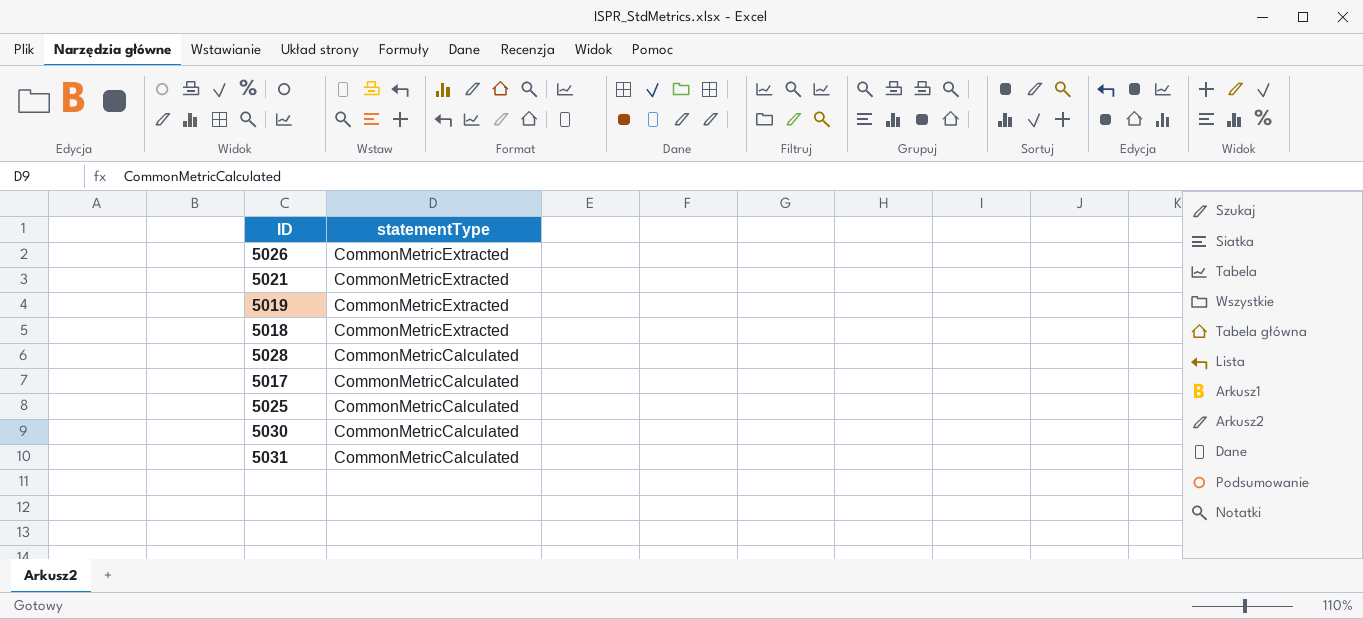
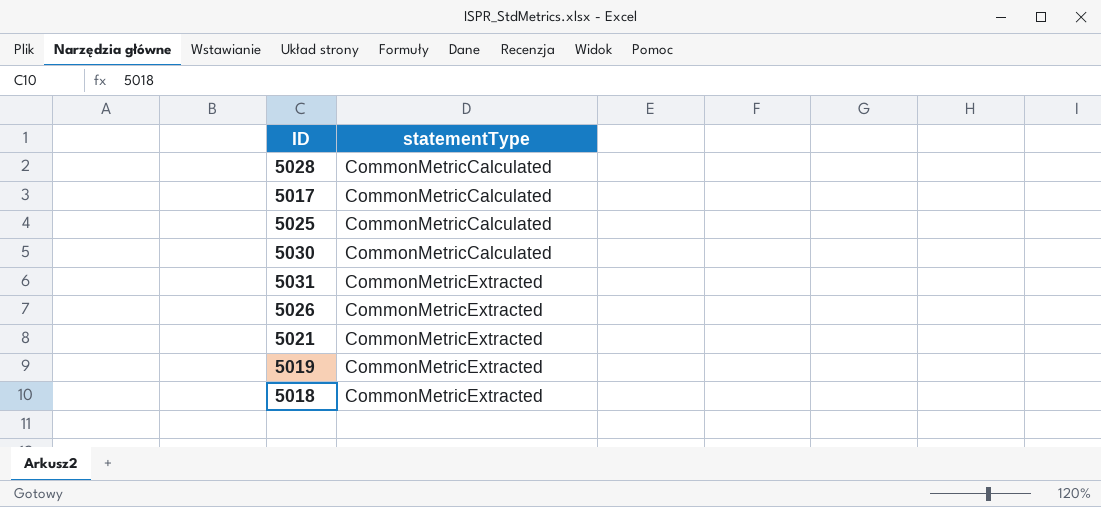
row order: statementType descending -> statementType ascending
5031 | statementType: CommonMetricCalculated -> CommonMetricExtracted

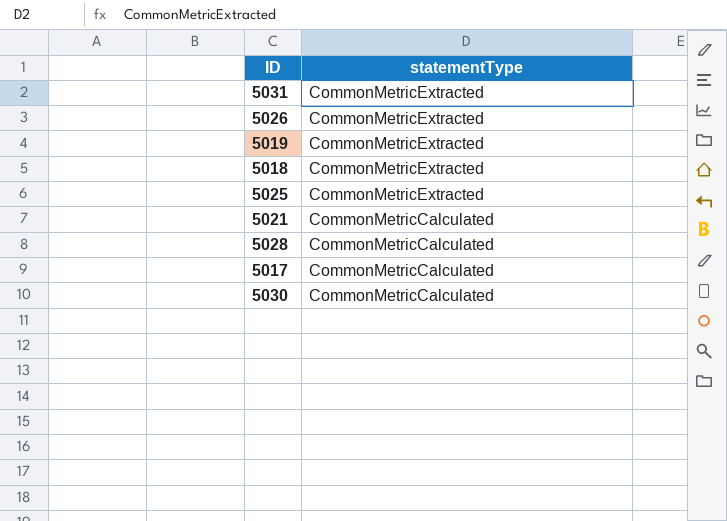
row order: statementType ascending -> statementType descending
5025 | statementType: CommonMetricCalculated -> CommonMetricExtracted
5021 | statementType: CommonMetricExtracted -> CommonMetricCalculated

